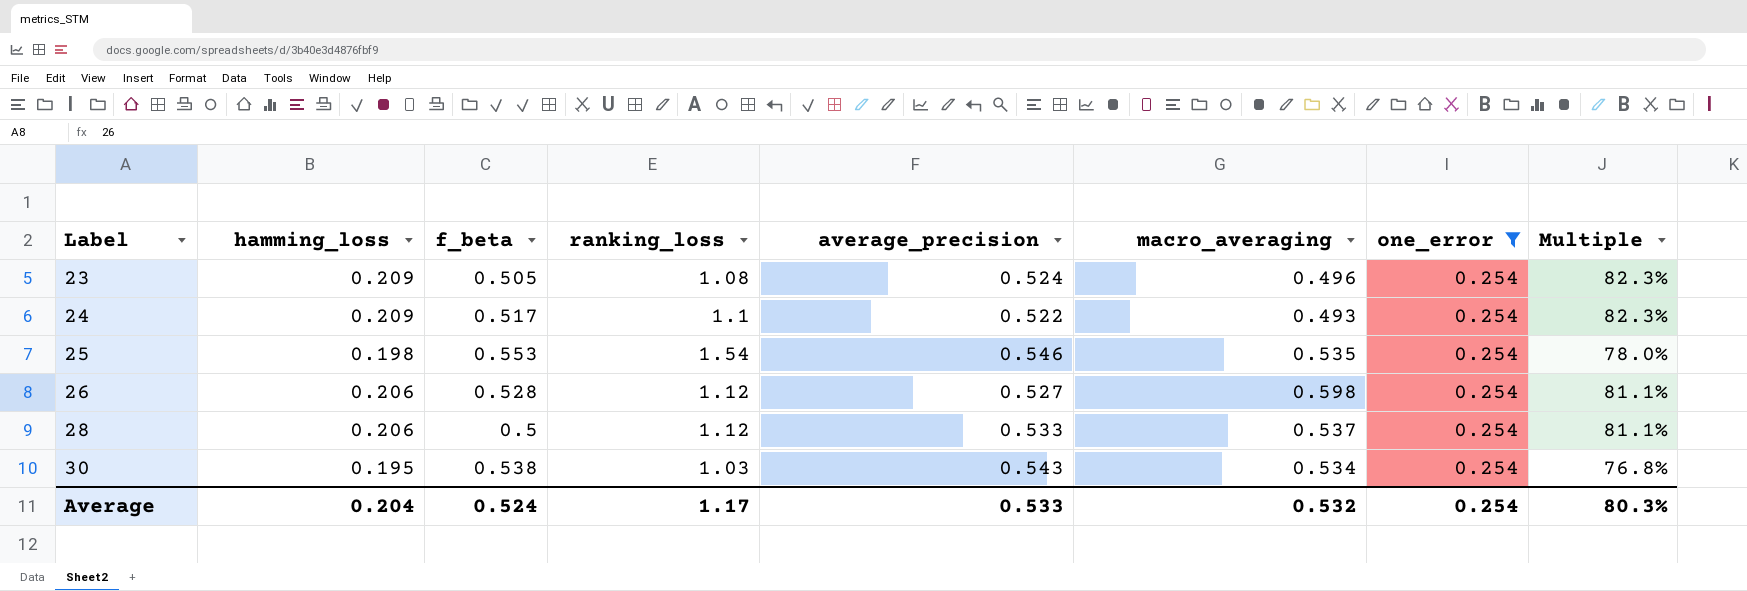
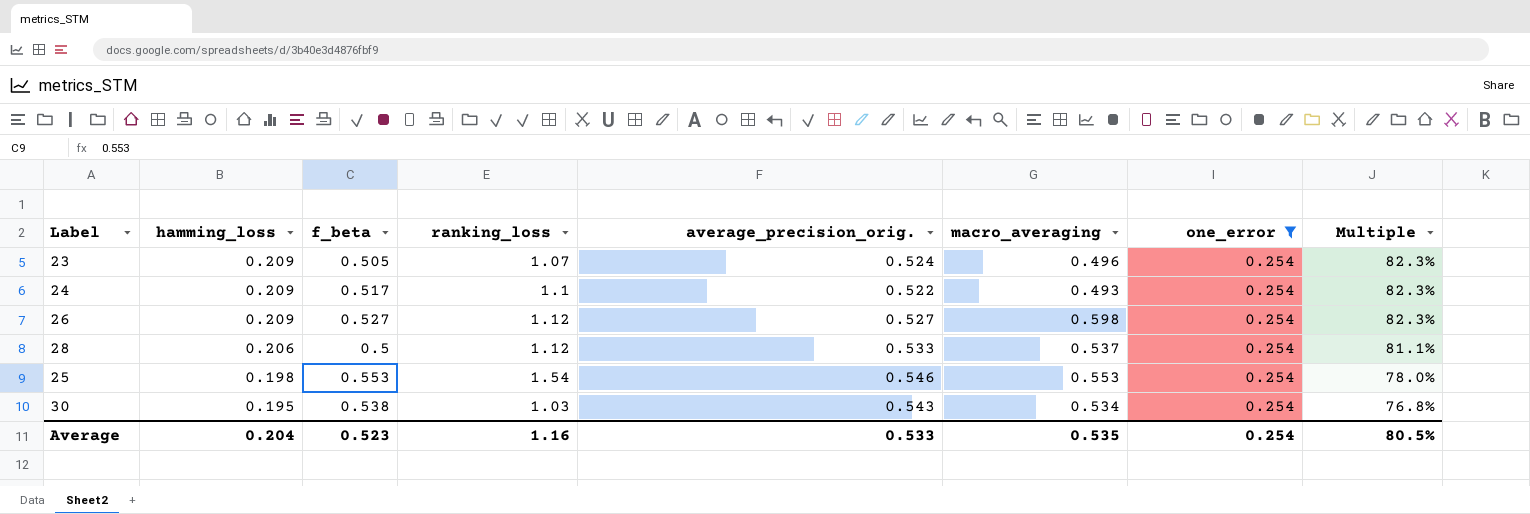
row order: Label ascending -> hamming_loss descending
column name: average_precision -> average_precision_orig.
23 | ranking_loss: 1.08 -> 1.07
26 | hamming_loss: 0.206 -> 0.209
26 | f_beta: 0.528 -> 0.527
26 | Multiple: 81.1% -> 82.3%
25 | macro_averaging: 0.535 -> 0.553
Average | f_beta: 0.524 -> 0.523
Average | ranking_loss: 1.17 -> 1.16
Average | macro_averaging: 0.532 -> 0.535
Average | Multiple: 80.3% -> 80.5%

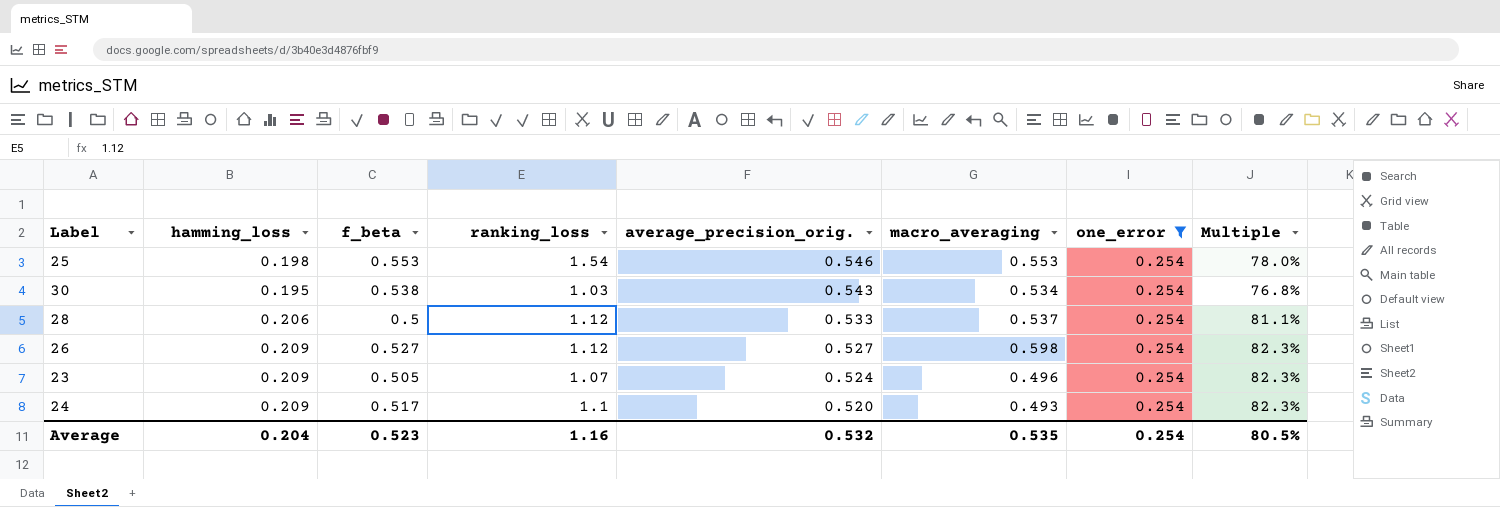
row order: hamming_loss descending -> average_precision_orig. descending
24 | average_precision_orig.: 0.522 -> 0.520
Average | average_precision_orig.: 0.533 -> 0.532

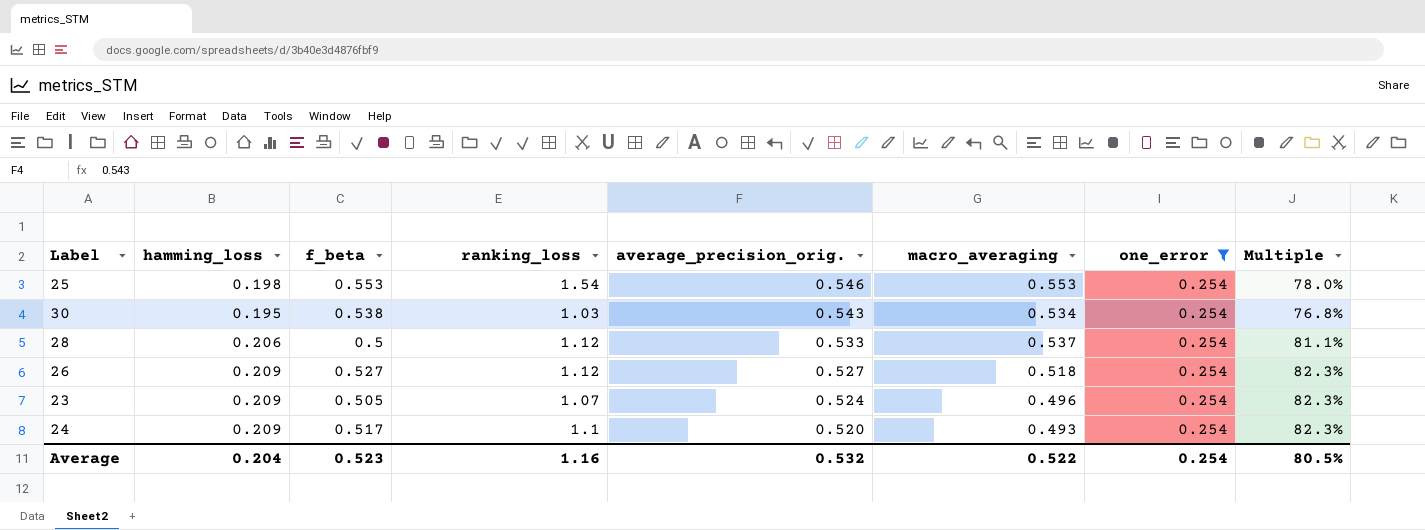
26 | macro_averaging: 0.598 -> 0.518
Average | macro_averaging: 0.535 -> 0.522

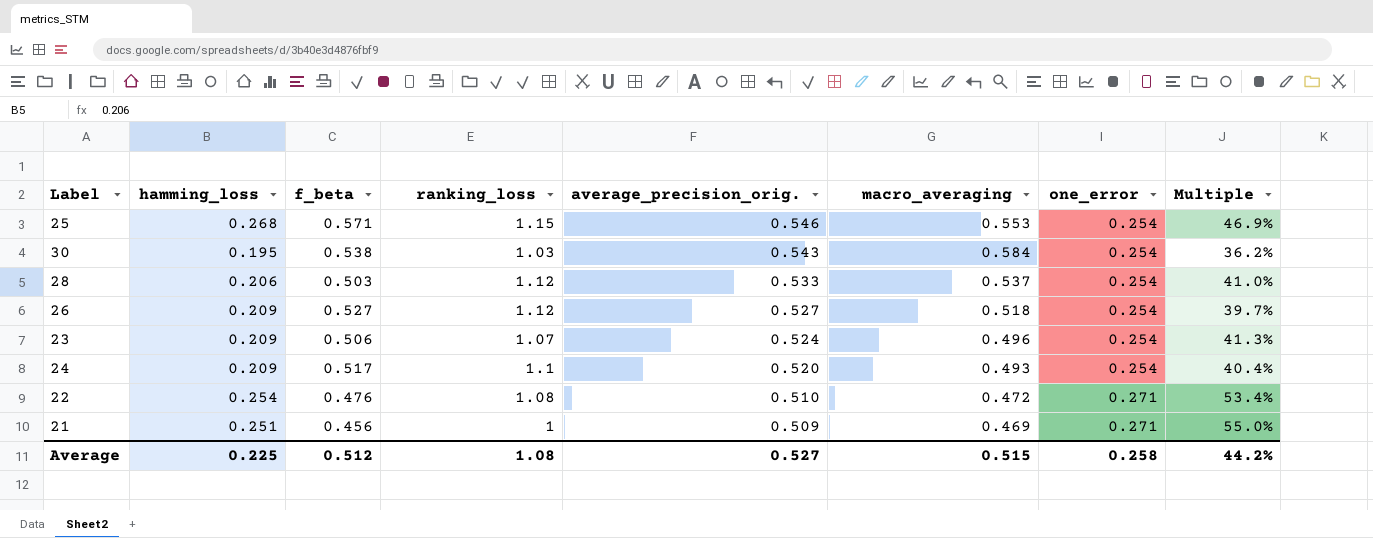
filter: one_error = 0.254 -> none
column Multiple | formula: [hamming_loss] / [one_error] -> [hamming_loss] / [f_beta]
25 | hamming_loss: 0.198 -> 0.268
25 | f_beta: 0.553 -> 0.571
25 | ranking_loss: 1.54 -> 1.15
30 | macro_averaging: 0.534 -> 0.584
28 | f_beta: 0.5 -> 0.503
23 | f_beta: 0.505 -> 0.506
Average | hamming_loss: 0.204 -> 0.225
Average | f_beta: 0.523 -> 0.512
Average | ranking_loss: 1.16 -> 1.08
Average | average_precision_orig.: 0.532 -> 0.527
Average | macro_averaging: 0.522 -> 0.515
Average | one_error: 0.254 -> 0.258
Average | Multiple: 80.5% -> 44.2%

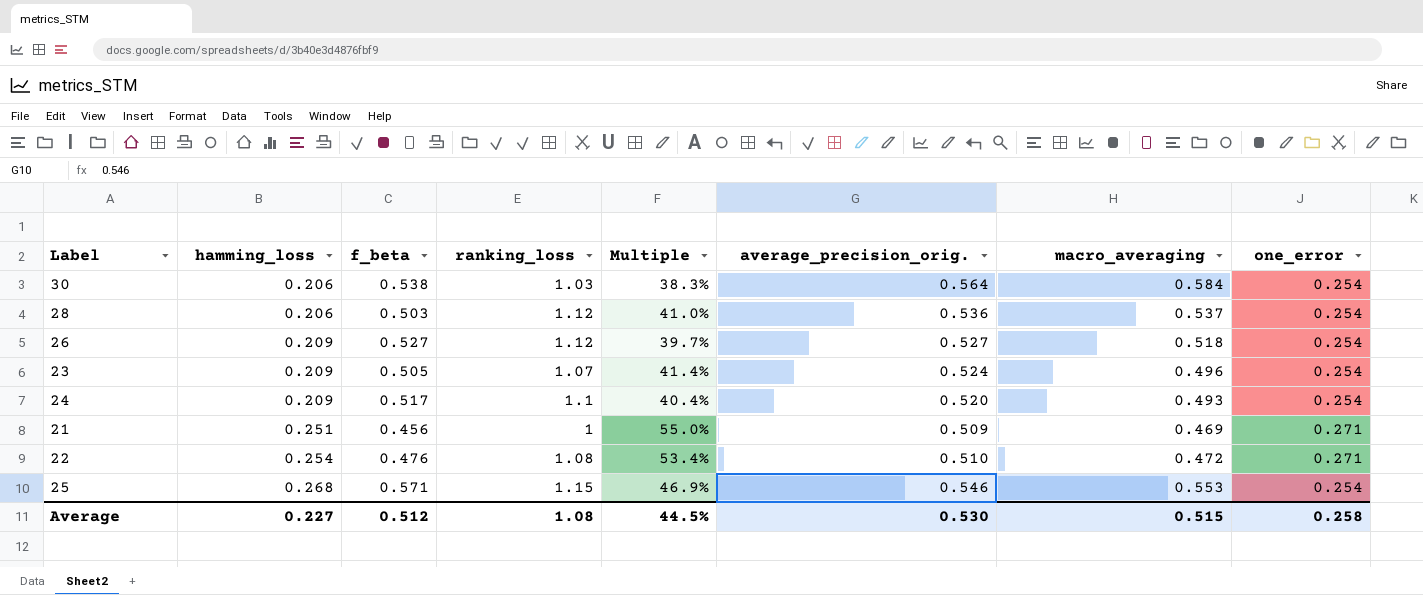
row order: average_precision_orig. descending -> hamming_loss ascending
column Multiple | position: 8 -> 5
30 | hamming_loss: 0.195 -> 0.206
30 | Multiple: 36.2% -> 38.3%
30 | average_precision_orig.: 0.543 -> 0.564
28 | average_precision_orig.: 0.533 -> 0.536
23 | f_beta: 0.506 -> 0.505
23 | Multiple: 41.3% -> 41.4%
Average | hamming_loss: 0.225 -> 0.227
Average | Multiple: 44.2% -> 44.5%
Average | average_precision_orig.: 0.527 -> 0.530

